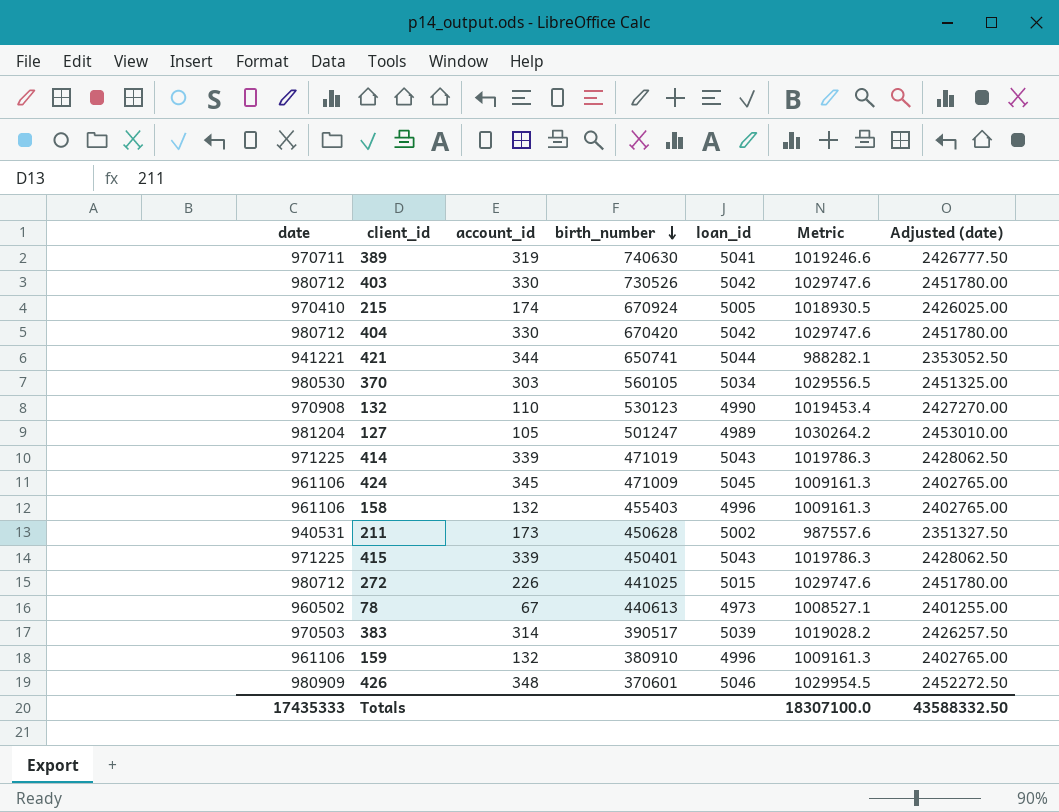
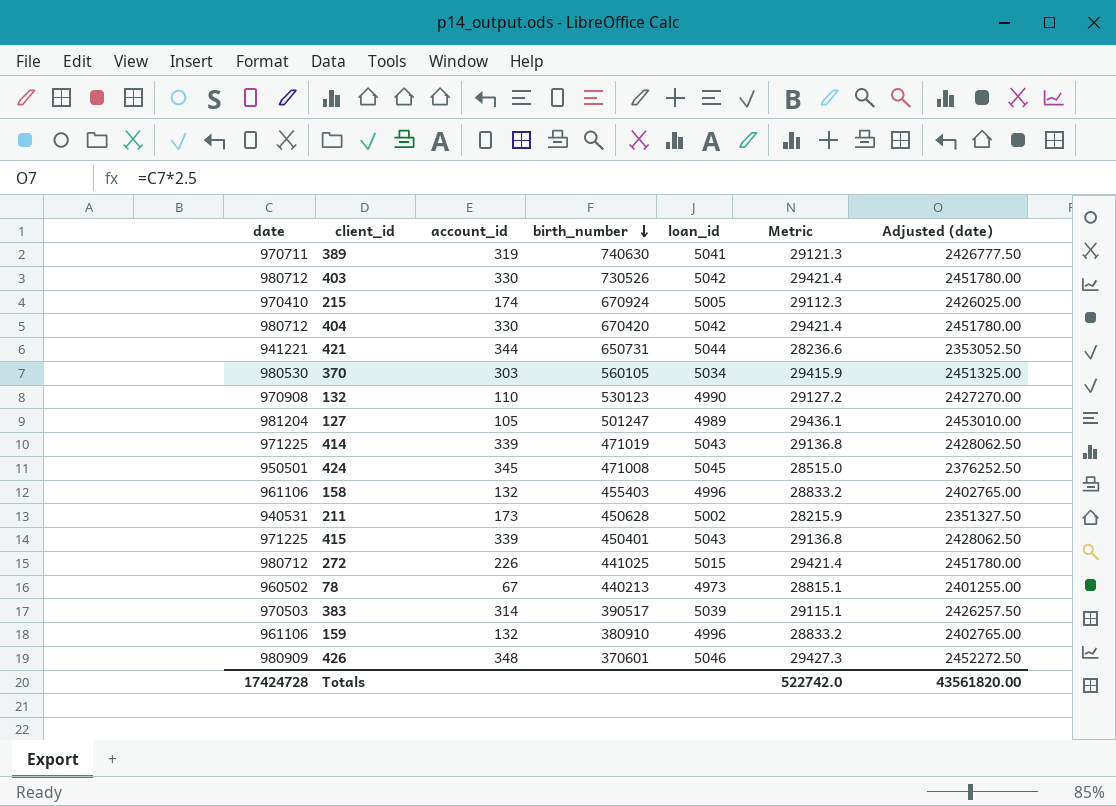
column Metric | formula: [date] * 1.05 -> [date] * 0.03
421 | birth_number: 650741 -> 650731
424 | date: 961106 -> 950501
424 | birth_number: 471009 -> 471008
424 | Adjusted (date): 2402765.00 -> 2376252.50
78 | birth_number: 440613 -> 440213
Totals | date: 17435333 -> 17424728
Totals | Metric: 18307100.0 -> 522742.0
Totals | Adjusted (date): 43588332.50 -> 43561820.00

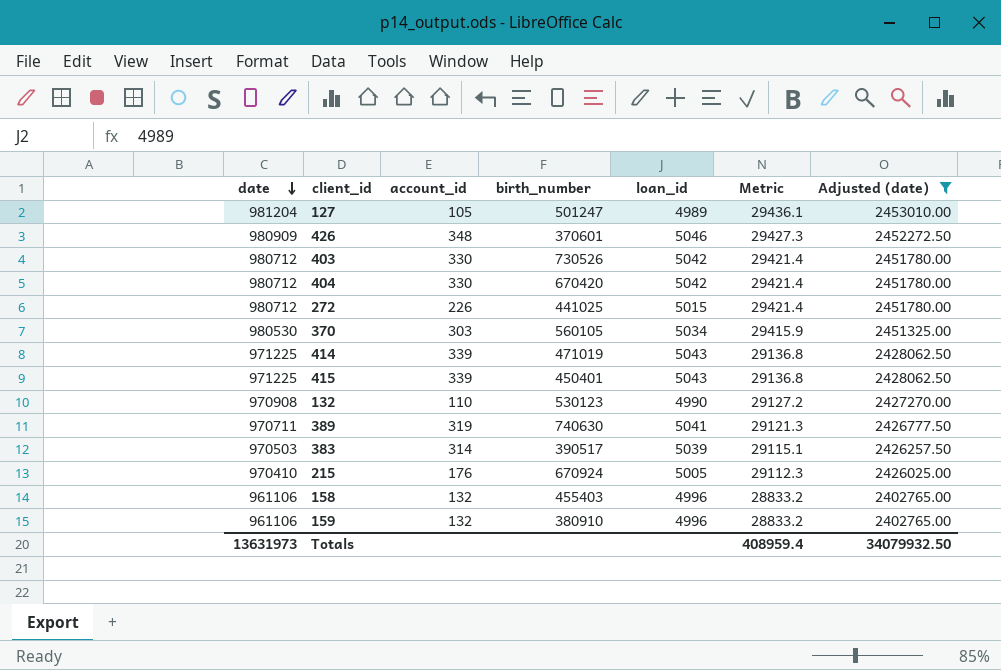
filter: none -> Adjusted (date) >= 2402765.00
row order: birth_number descending -> date descending
215 | account_id: 174 -> 176
Totals | date: 17424728 -> 13631973
Totals | Metric: 522742.0 -> 408959.4
Totals | Adjusted (date): 43561820.00 -> 34079932.50

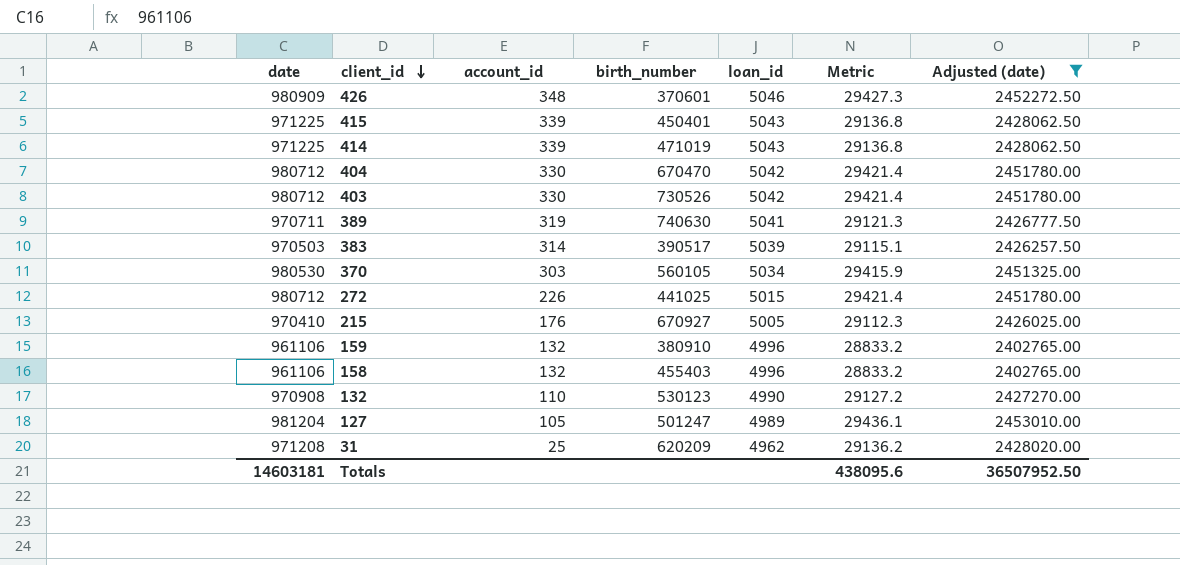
row order: date descending -> client_id descending
404 | birth_number: 670420 -> 670470
215 | birth_number: 670924 -> 670927
row 31: none -> 971208 | 25 | 620209 | 4962 | 29136.2 | 2428020.00
Totals | date: 13631973 -> 14603181
Totals | Metric: 408959.4 -> 438095.6
Totals | Adjusted (date): 34079932.50 -> 36507952.50

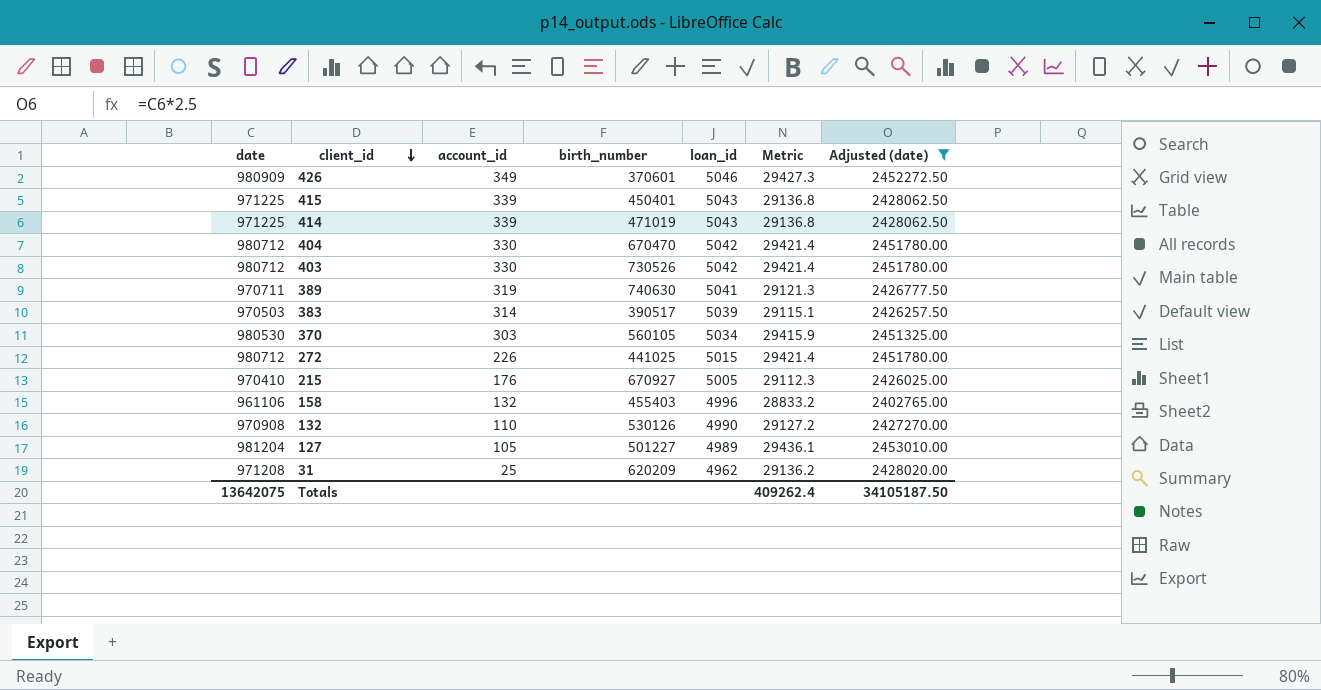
row 159: 961106 | 132 | 380910 | 4996 | 28833.2 | 2402765.00 -> none
426 | account_id: 348 -> 349
132 | birth_number: 530123 -> 530126
127 | birth_number: 501247 -> 501227
Totals | date: 14603181 -> 13642075
Totals | Metric: 438095.6 -> 409262.4
Totals | Adjusted (date): 36507952.50 -> 34105187.50

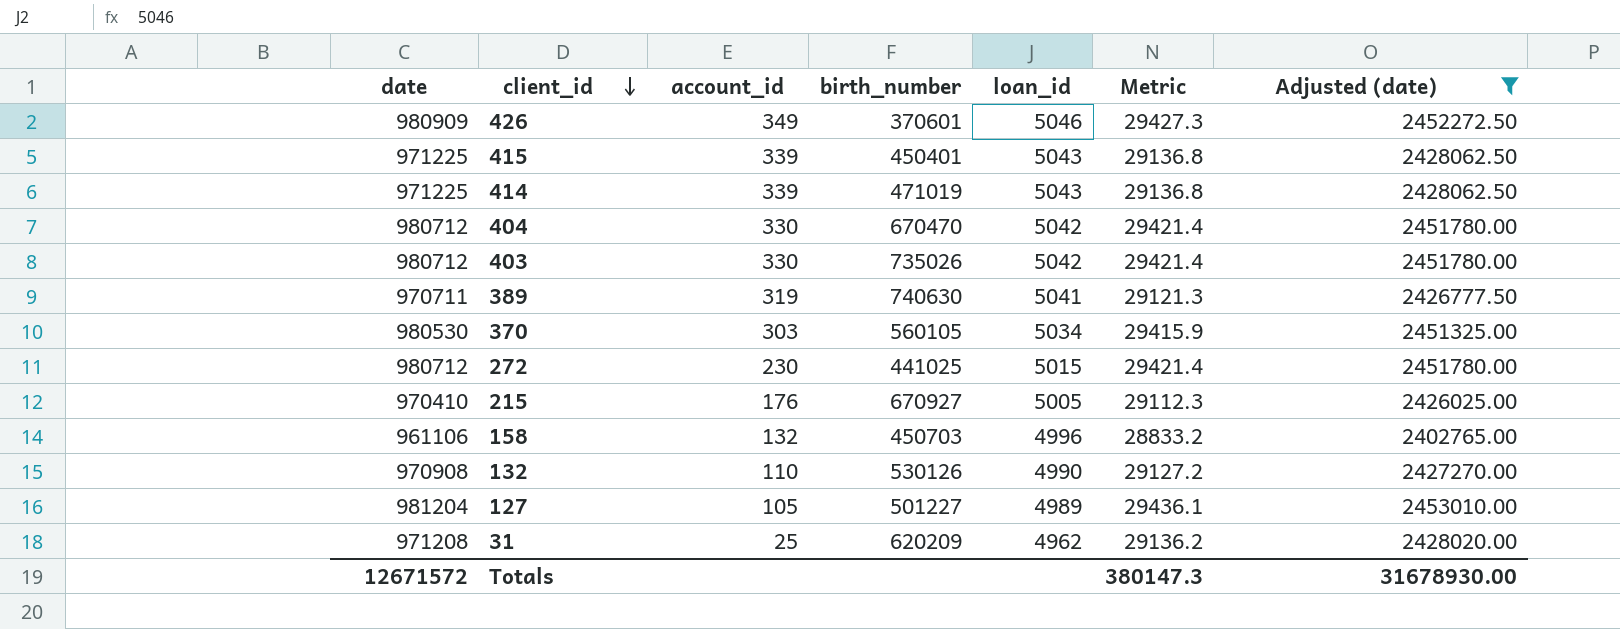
row 383: 970503 | 314 | 390517 | 5039 | 29115.1 | 2426257.50 -> none
403 | birth_number: 730526 -> 735026
272 | account_id: 226 -> 230
158 | birth_number: 455403 -> 450703
Totals | date: 13642075 -> 12671572
Totals | Metric: 409262.4 -> 380147.3
Totals | Adjusted (date): 34105187.50 -> 31678930.00

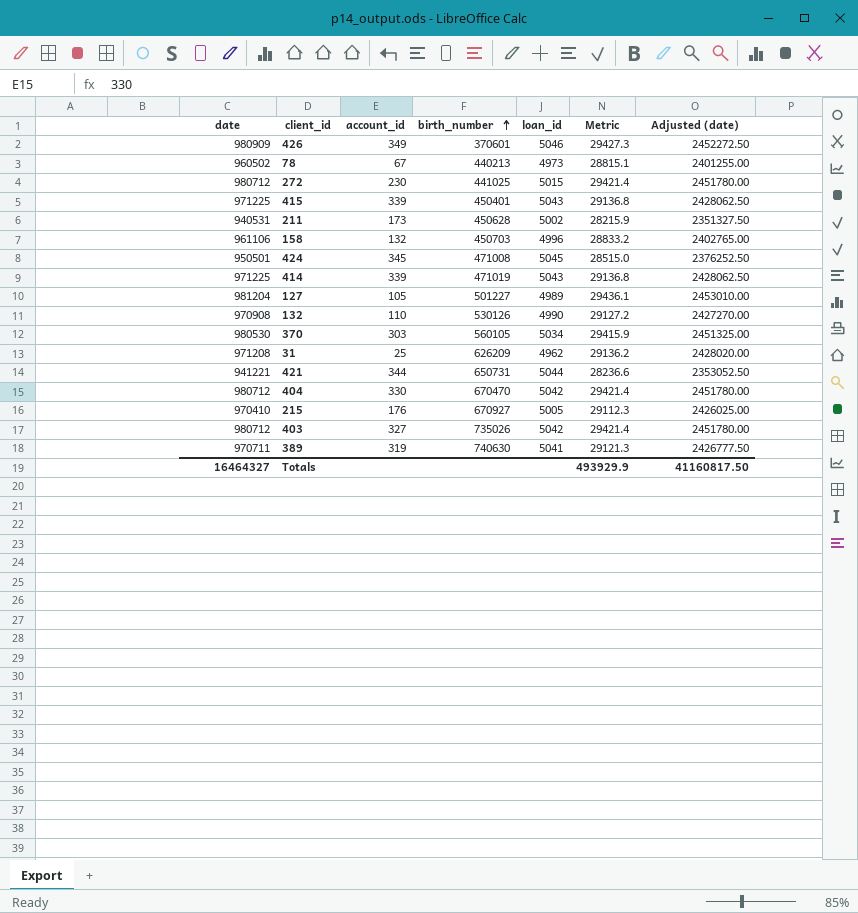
filter: Adjusted (date) >= 2402765.00 -> none
row order: client_id descending -> birth_number ascending
31 | birth_number: 620209 -> 626209
403 | account_id: 330 -> 327
Totals | date: 12671572 -> 16464327
Totals | Metric: 380147.3 -> 493929.9
Totals | Adjusted (date): 31678930.00 -> 41160817.50

